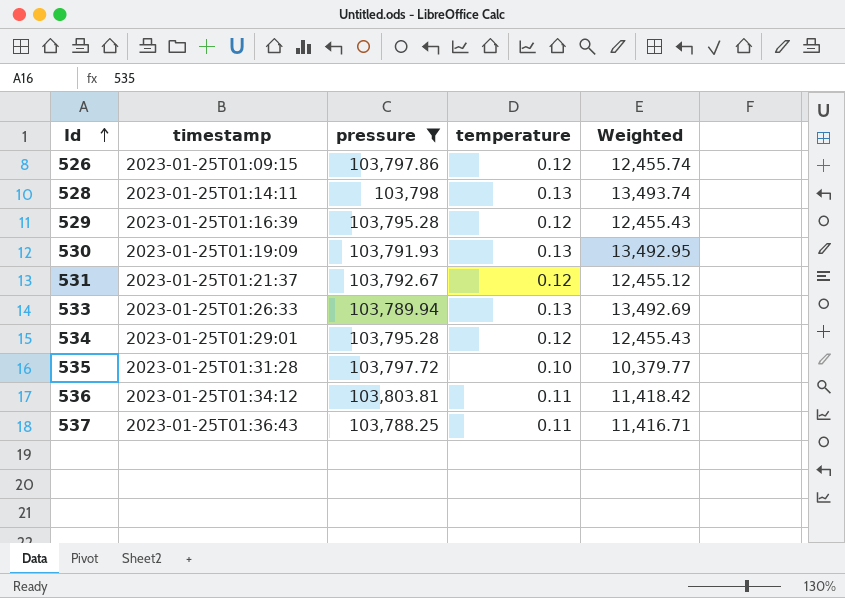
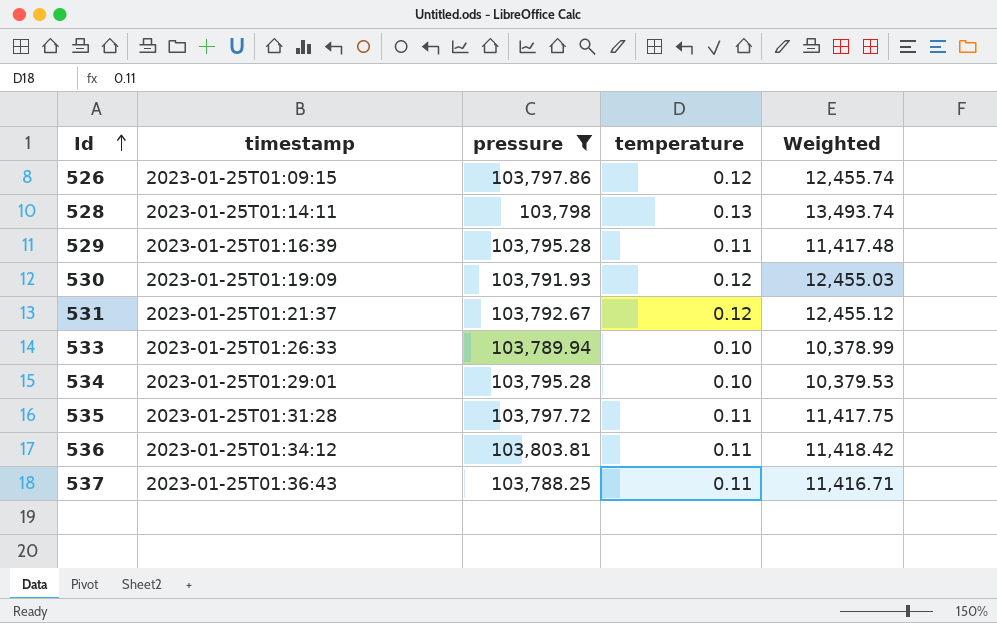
529 | temperature: 0.12 -> 0.11
529 | Weighted: 12,455.43 -> 11,417.48
530 | temperature: 0.13 -> 0.12
530 | Weighted: 13,492.95 -> 12,455.03
533 | temperature: 0.13 -> 0.10
533 | Weighted: 13,492.69 -> 10,378.99
534 | temperature: 0.12 -> 0.10
534 | Weighted: 12,455.43 -> 10,379.53
535 | temperature: 0.10 -> 0.11
535 | Weighted: 10,379.77 -> 11,417.75

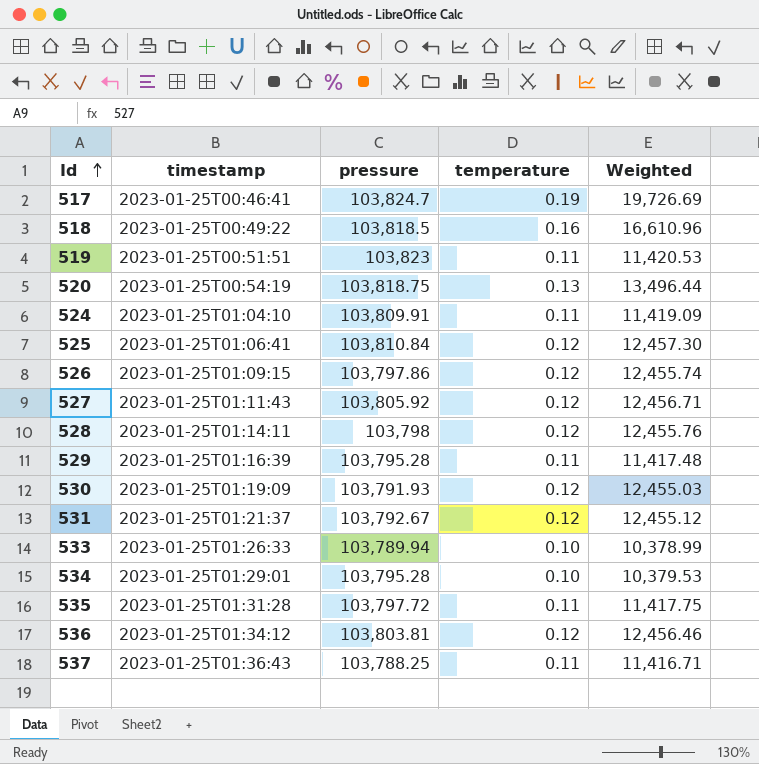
filter: pressure <= 103,803.81 -> none
528 | temperature: 0.13 -> 0.12
528 | Weighted: 13,493.74 -> 12,455.76
536 | temperature: 0.11 -> 0.12
536 | Weighted: 11,418.42 -> 12,456.46

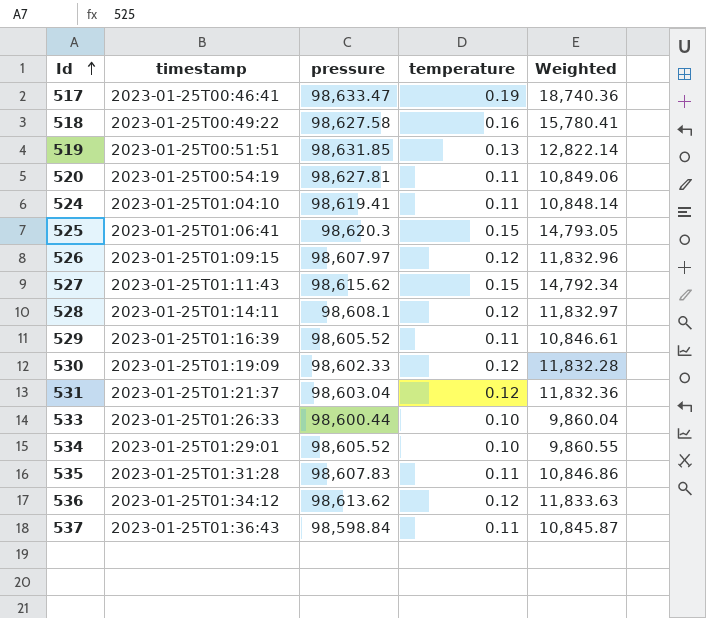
517 | pressure: 103,824.7 -> 98,633.47
517 | Weighted: 19,726.69 -> 18,740.36
518 | pressure: 103,818.5 -> 98,627.58
518 | Weighted: 16,610.96 -> 15,780.41
519 | pressure: 103,823 -> 98,631.85
519 | temperature: 0.11 -> 0.13
519 | Weighted: 11,420.53 -> 12,822.14
520 | pressure: 103,818.75 -> 98,627.81
520 | temperature: 0.13 -> 0.11
520 | Weighted: 13,496.44 -> 10,849.06
524 | pressure: 103,809.91 -> 98,619.41
524 | Weighted: 11,419.09 -> 10,848.14
525 | pressure: 103,810.84 -> 98,620.3
525 | temperature: 0.12 -> 0.15
525 | Weighted: 12,457.30 -> 14,793.05
526 | pressure: 103,797.86 -> 98,607.97
526 | Weighted: 12,455.74 -> 11,832.96
527 | pressure: 103,805.92 -> 98,615.62
527 | temperature: 0.12 -> 0.15
527 | Weighted: 12,456.71 -> 14,792.34
528 | pressure: 103,798 -> 98,608.1
528 | Weighted: 12,455.76 -> 11,832.97
529 | pressure: 103,795.28 -> 98,605.52
529 | Weighted: 11,417.48 -> 10,846.61
530 | pressure: 103,791.93 -> 98,602.33
530 | Weighted: 12,455.03 -> 11,832.28
531 | pressure: 103,792.67 -> 98,603.04
531 | Weighted: 12,455.12 -> 11,832.36
533 | pressure: 103,789.94 -> 98,600.44
533 | Weighted: 10,378.99 -> 9,860.04
534 | pressure: 103,795.28 -> 98,605.52
534 | Weighted: 10,379.53 -> 9,860.55
535 | pressure: 103,797.72 -> 98,607.83
535 | Weighted: 11,417.75 -> 10,846.86
536 | pressure: 103,803.81 -> 98,613.62
536 | Weighted: 12,456.46 -> 11,833.63
537 | pressure: 103,788.25 -> 98,598.84
537 | Weighted: 11,416.71 -> 10,845.87

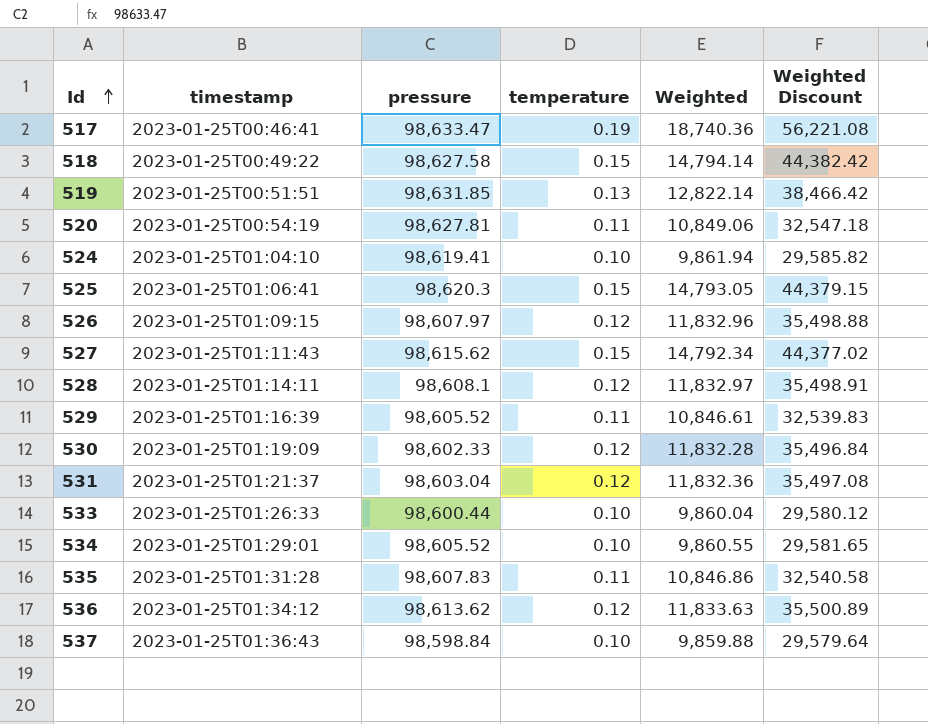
column Weighted Discount | formula: none -> [Weighted] * 3
518 | temperature: 0.16 -> 0.15
518 | Weighted: 15,780.41 -> 14,794.14
524 | temperature: 0.11 -> 0.10
524 | Weighted: 10,848.14 -> 9,861.94
537 | temperature: 0.11 -> 0.10
537 | Weighted: 10,845.87 -> 9,859.88

